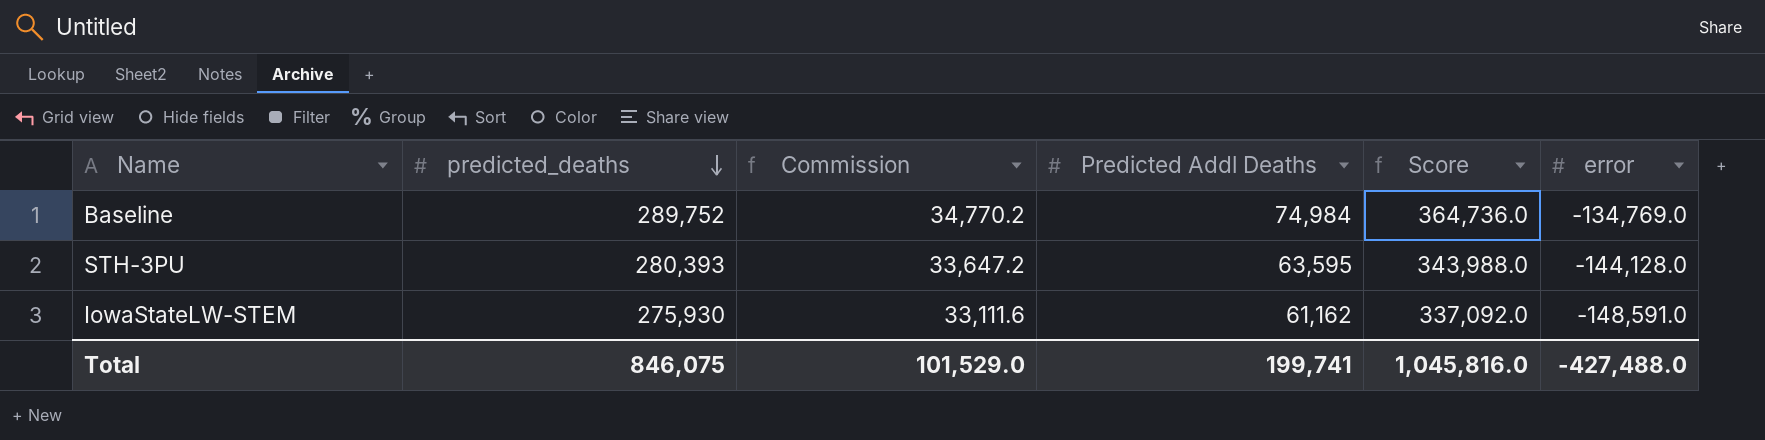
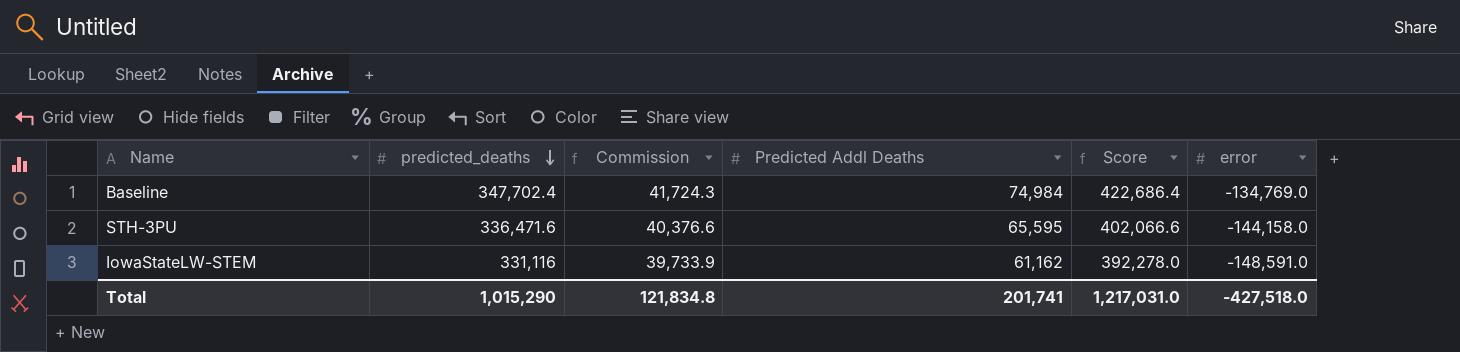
Baseline | predicted_deaths: 289,752 -> 347,702.4
Baseline | Commission: 34,770.2 -> 41,724.3
Baseline | Score: 364,736.0 -> 422,686.4
STH-3PU | predicted_deaths: 280,393 -> 336,471.6
STH-3PU | Commission: 33,647.2 -> 40,376.6
STH-3PU | Predicted Addl Deaths: 63,595 -> 65,595
STH-3PU | Score: 343,988.0 -> 402,066.6
STH-3PU | error: -144,128.0 -> -144,158.0
IowaStateLW-STEM | predicted_deaths: 275,930 -> 331,116
IowaStateLW-STEM | Commission: 33,111.6 -> 39,733.9
IowaStateLW-STEM | Score: 337,092.0 -> 392,278.0
Total | predicted_deaths: 846,075 -> 1,015,290
Total | Commission: 101,529.0 -> 121,834.8
Total | Predicted Addl Deaths: 199,741 -> 201,741
Total | Score: 1,045,816.0 -> 1,217,031.0
Total | error: -427,488.0 -> -427,518.0

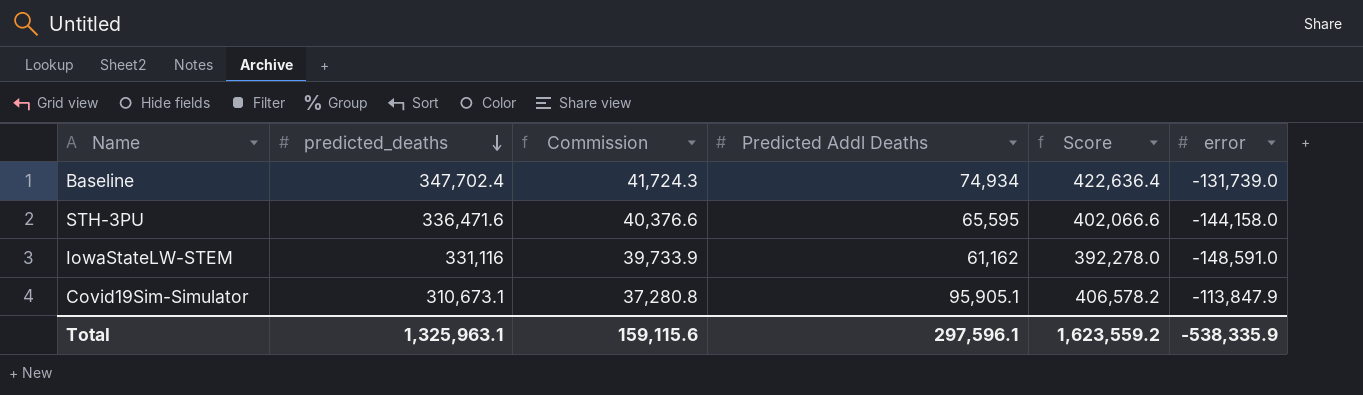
Baseline | Predicted Addl Deaths: 74,984 -> 74,934
Baseline | Score: 422,686.4 -> 422,636.4
Baseline | error: -134,769.0 -> -131,739.0
row Covid19Sim-Simulator: none -> 310,673.1 | 37,280.8 | 95,905.1 | 406,578.2 | -113,847.9
Total | predicted_deaths: 1,015,290 -> 1,325,963.1
Total | Commission: 121,834.8 -> 159,115.6
Total | Predicted Addl Deaths: 201,741 -> 297,596.1
Total | Score: 1,217,031.0 -> 1,623,559.2
Total | error: -427,518.0 -> -538,335.9

